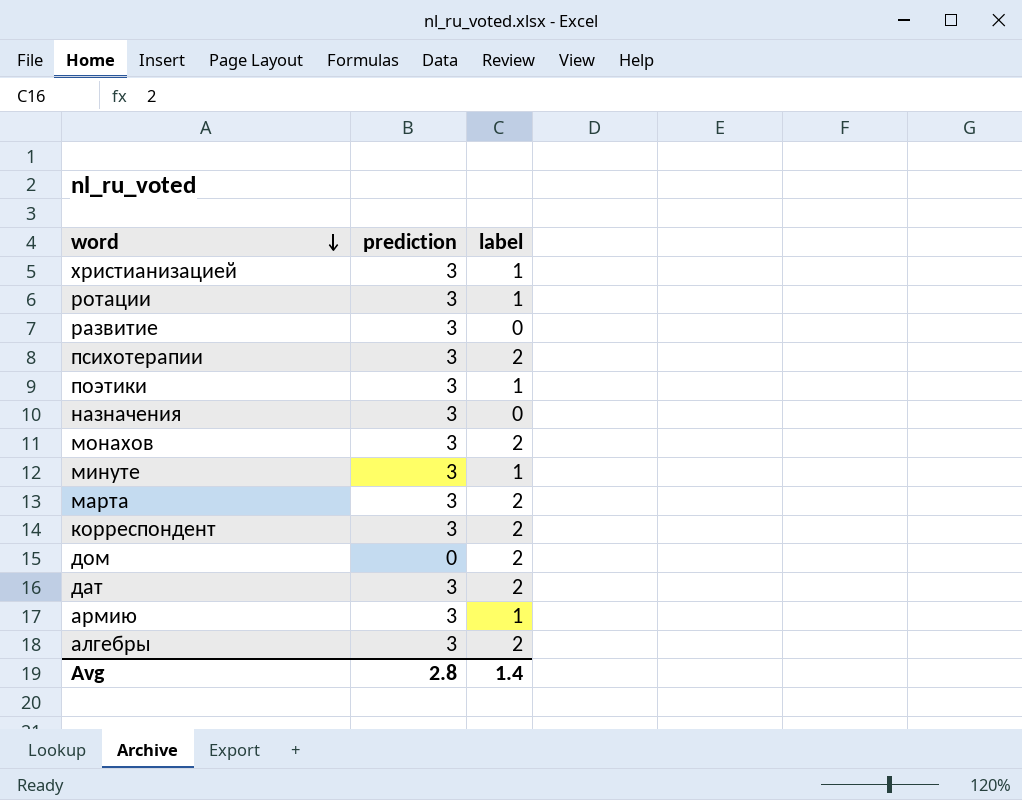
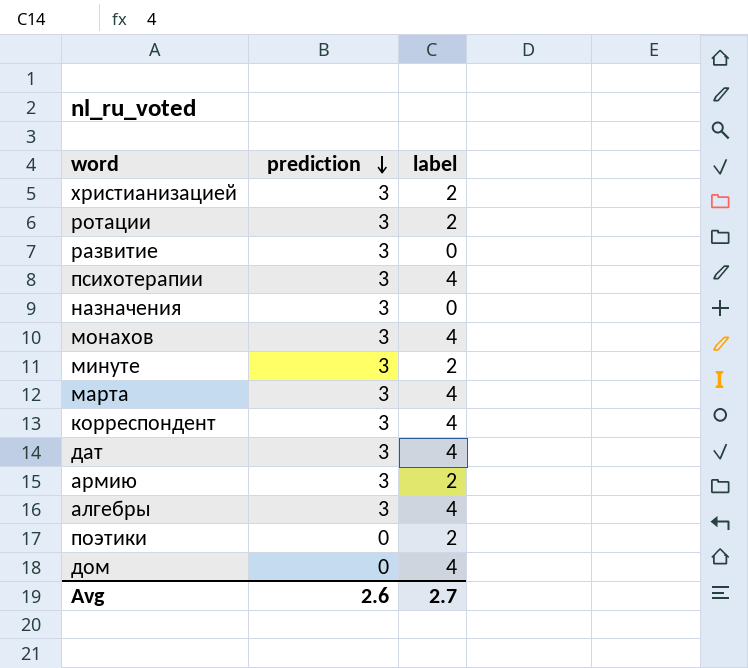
row order: word descending -> prediction descending
христианизацией | label: 1 -> 2
ротации | label: 1 -> 2
психотерапии | label: 2 -> 4
монахов | label: 2 -> 4
минуте | label: 1 -> 2
марта | label: 2 -> 4
корреспондент | label: 2 -> 4
дат | label: 2 -> 4
армию | label: 1 -> 2
алгебры | label: 2 -> 4
поэтики | prediction: 3 -> 0
поэтики | label: 1 -> 2
дом | label: 2 -> 4
Avg | prediction: 2.8 -> 2.6
Avg | label: 1.4 -> 2.7

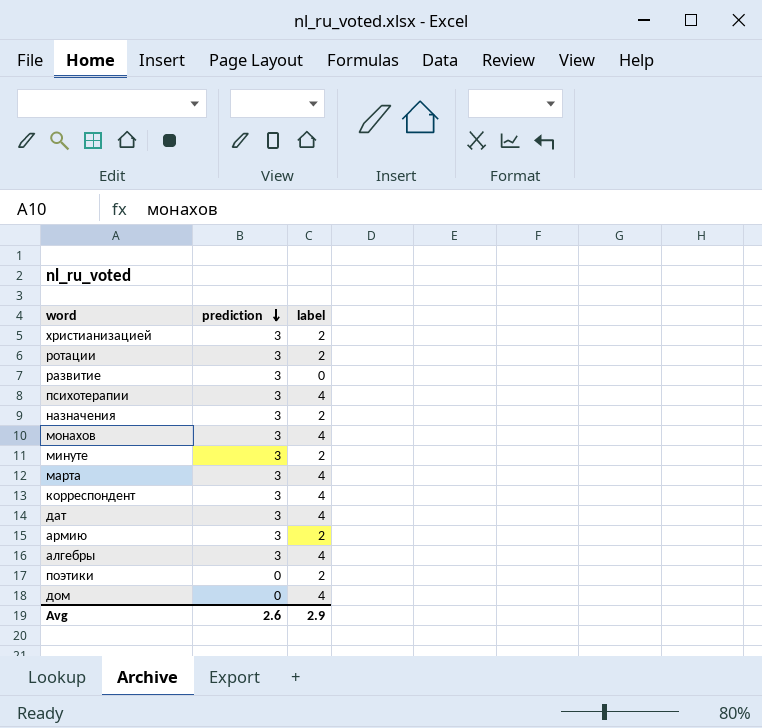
назначения | label: 0 -> 2
Avg | label: 2.7 -> 2.9

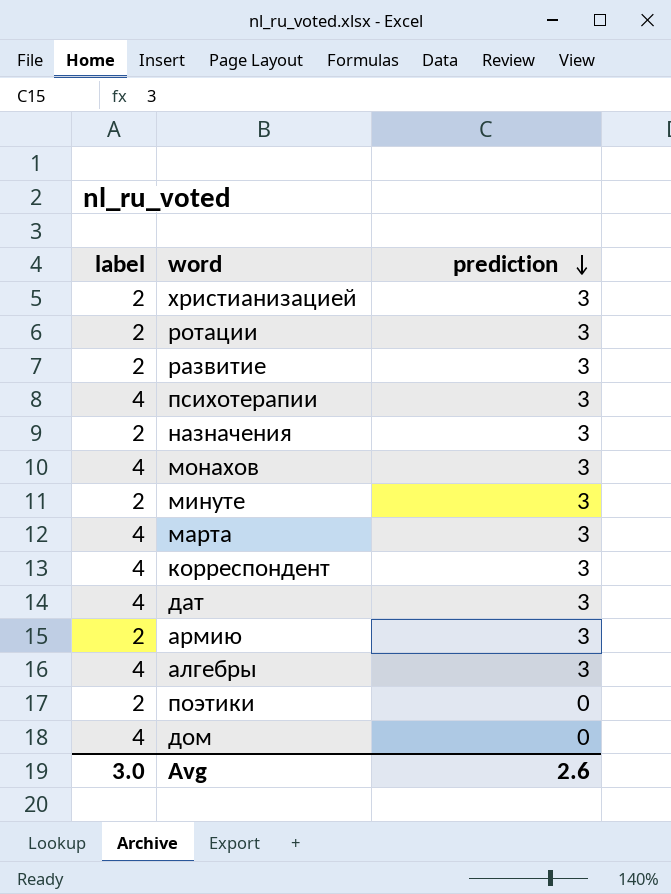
column label | position: 3 -> 1
развитие | label: 0 -> 2
Avg | label: 2.9 -> 3.0

